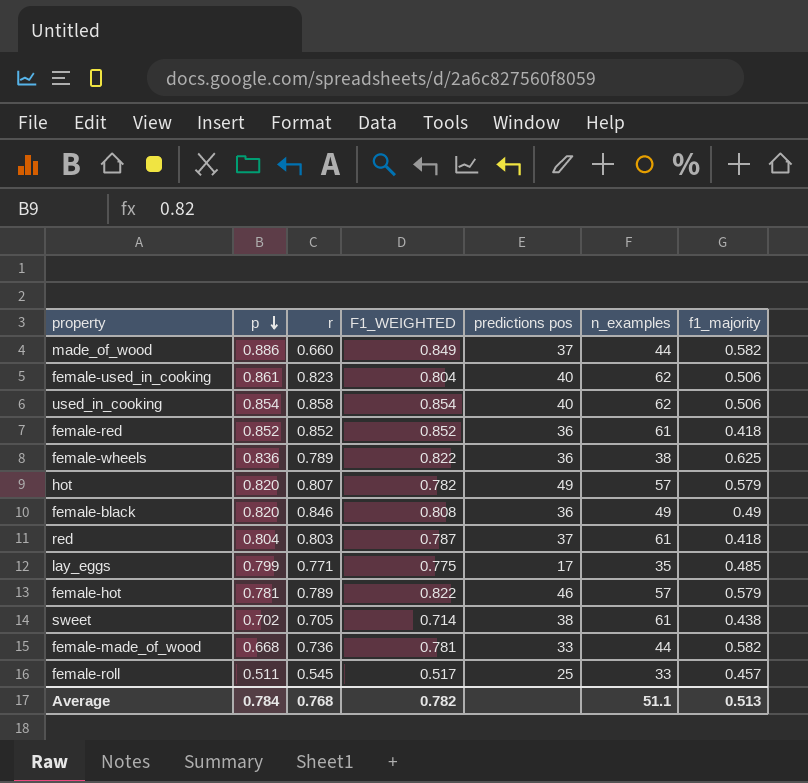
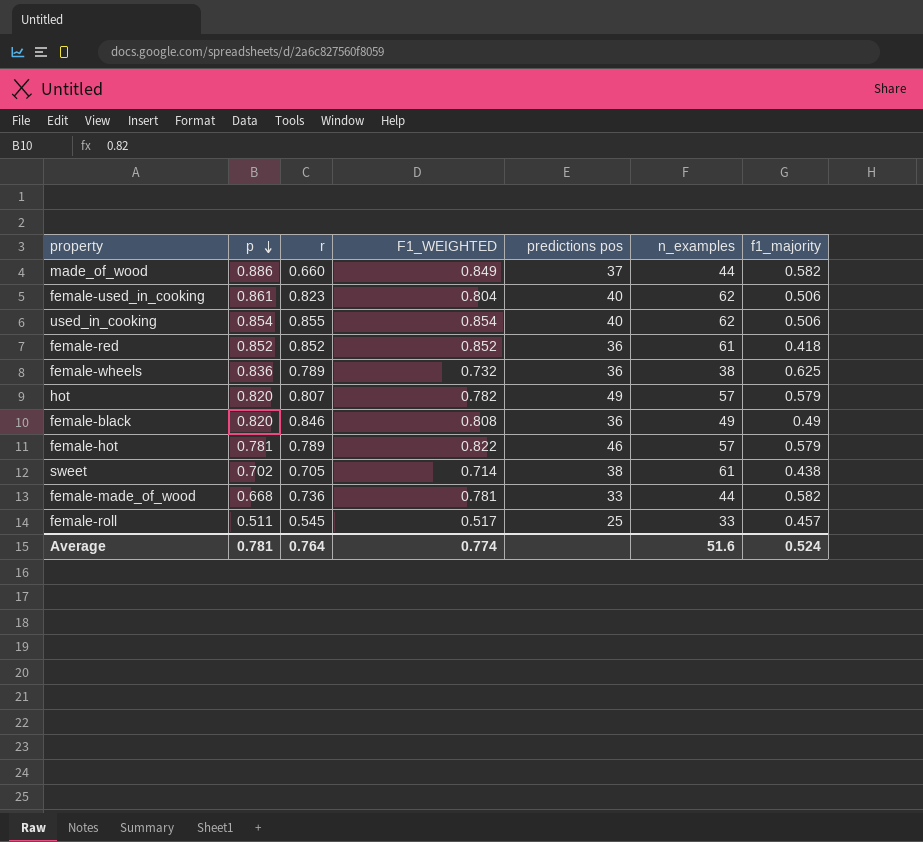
row red: 0.804 | 0.803 | 0.787 | 37 | 61 | 0.418 -> none
row lay_eggs: 0.799 | 0.771 | 0.775 | 17 | 35 | 0.485 -> none
used_in_cooking | r: 0.858 -> 0.855
female-wheels | F1_WEIGHTED: 0.822 -> 0.732
Average | p: 0.784 -> 0.781
Average | r: 0.768 -> 0.764
Average | F1_WEIGHTED: 0.782 -> 0.774
Average | n_examples: 51.1 -> 51.6
Average | f1_majority: 0.513 -> 0.524

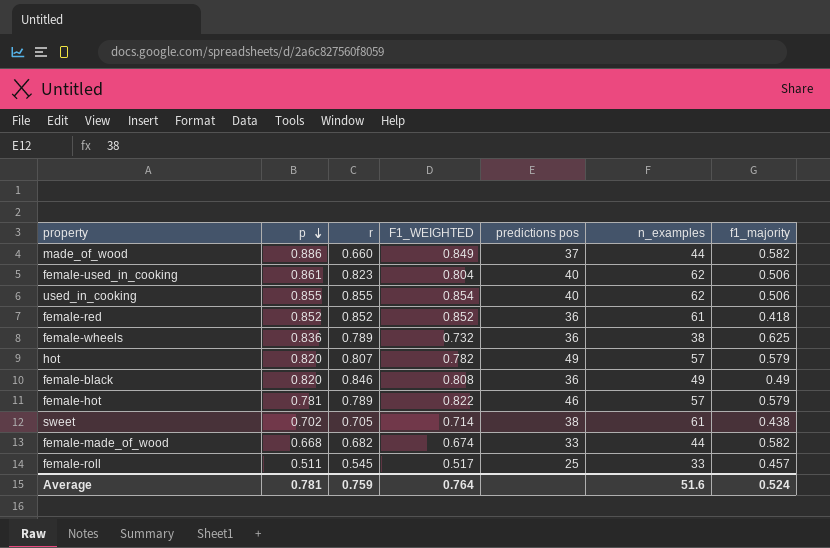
used_in_cooking | p: 0.854 -> 0.855
female-made_of_wood | r: 0.736 -> 0.682
female-made_of_wood | F1_WEIGHTED: 0.781 -> 0.674
Average | r: 0.764 -> 0.759
Average | F1_WEIGHTED: 0.774 -> 0.764

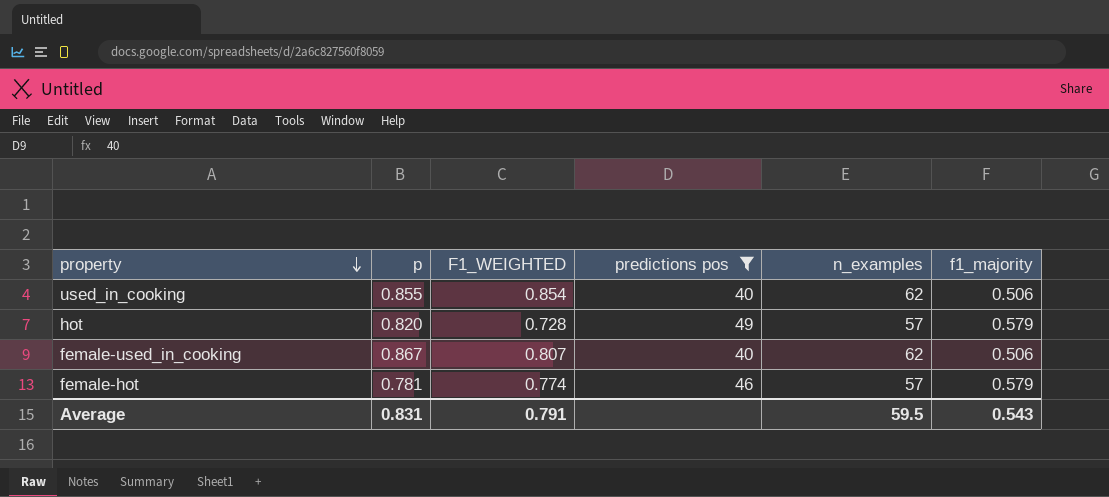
filter: none -> predictions pos >= 40
row order: p descending -> property descending
column r | position: 3 -> none
hot | F1_WEIGHTED: 0.782 -> 0.728
female-used_in_cooking | p: 0.861 -> 0.867
female-used_in_cooking | F1_WEIGHTED: 0.804 -> 0.807
female-hot | F1_WEIGHTED: 0.822 -> 0.774
Average | p: 0.781 -> 0.831
Average | F1_WEIGHTED: 0.764 -> 0.791
Average | n_examples: 51.6 -> 59.5
Average | f1_majority: 0.524 -> 0.543

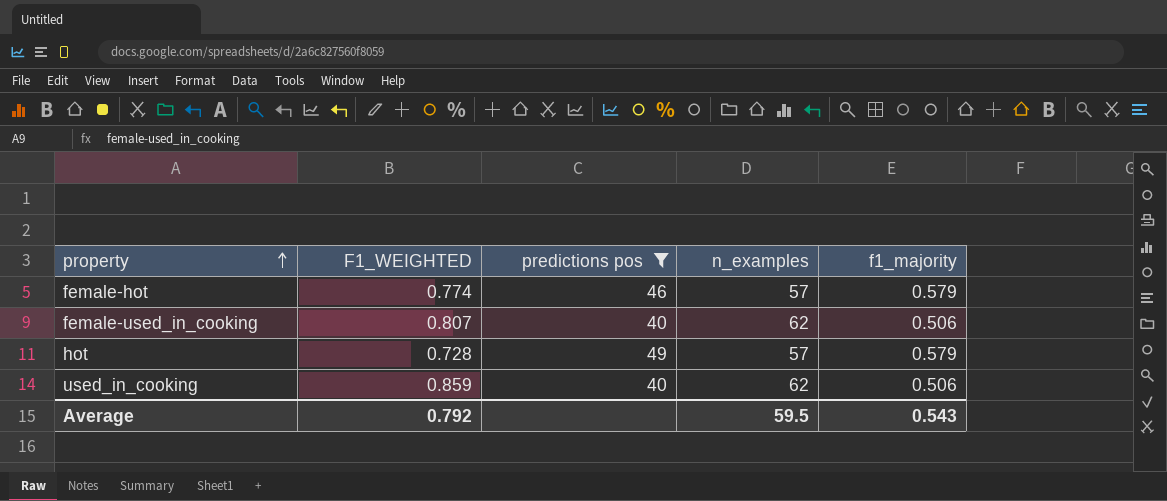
row order: property descending -> property ascending
column p | position: 2 -> none
used_in_cooking | F1_WEIGHTED: 0.854 -> 0.859
Average | F1_WEIGHTED: 0.791 -> 0.792

